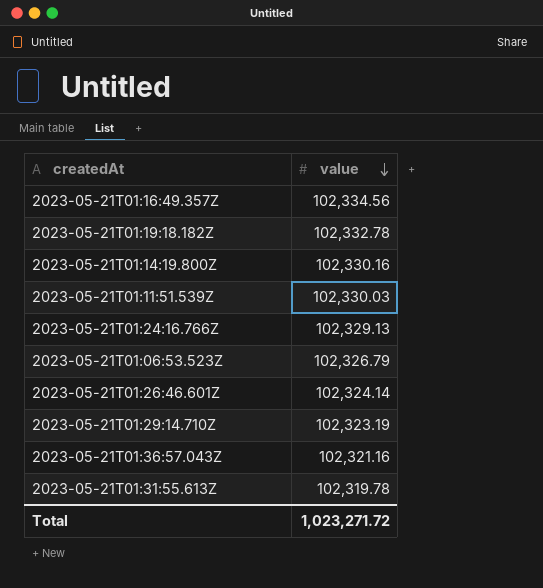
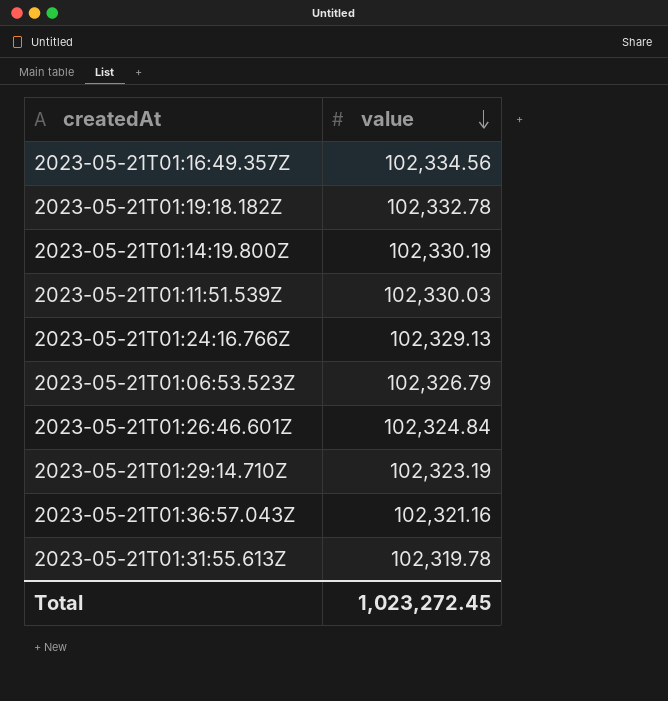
2023-05-21T01:14:19.800Z | value: 102,330.16 -> 102,330.19
2023-05-21T01:26:46.601Z | value: 102,324.14 -> 102,324.84
Total | value: 1,023,271.72 -> 1,023,272.45

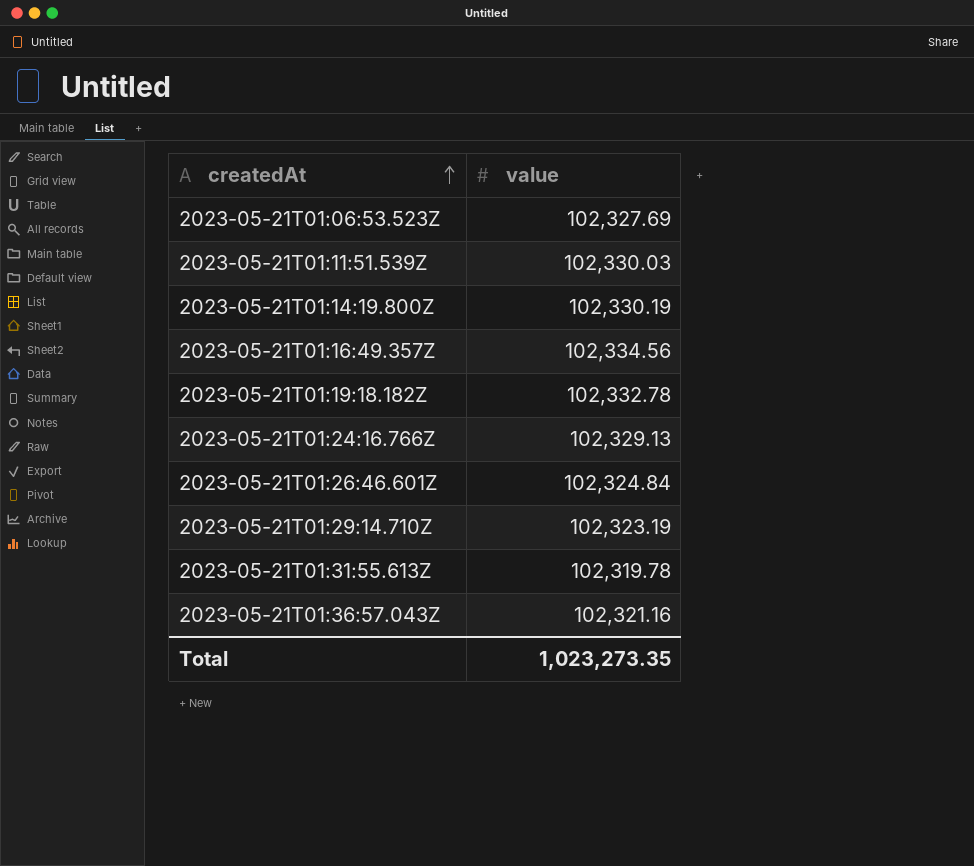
row order: value descending -> createdAt ascending
2023-05-21T01:06:53.523Z | value: 102,326.79 -> 102,327.69
Total | value: 1,023,272.45 -> 1,023,273.35

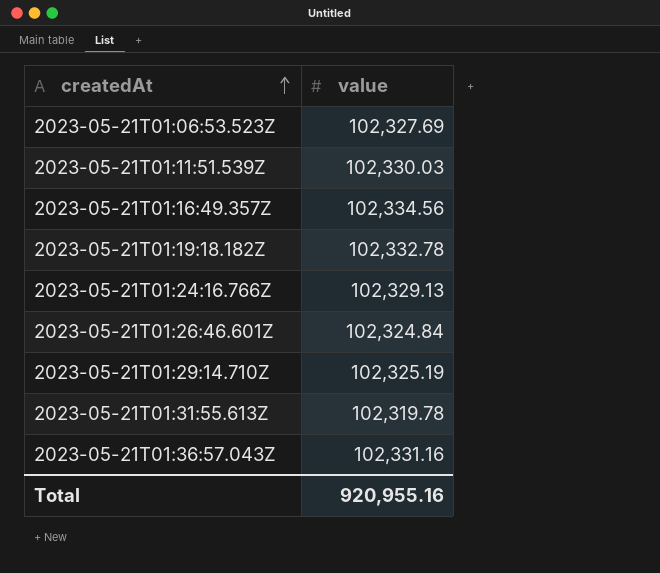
row 2023-05-21T01:14:19.800Z: 102,330.19 -> none
2023-05-21T01:29:14.710Z | value: 102,323.19 -> 102,325.19
2023-05-21T01:36:57.043Z | value: 102,321.16 -> 102,331.16
Total | value: 1,023,273.35 -> 920,955.16

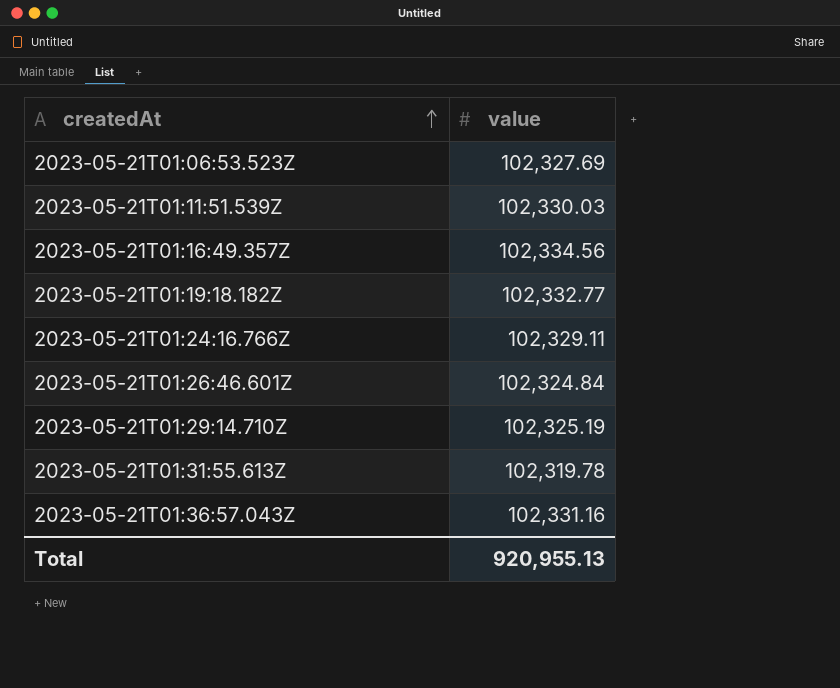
2023-05-21T01:19:18.182Z | value: 102,332.78 -> 102,332.77
2023-05-21T01:24:16.766Z | value: 102,329.13 -> 102,329.11
Total | value: 920,955.16 -> 920,955.13

